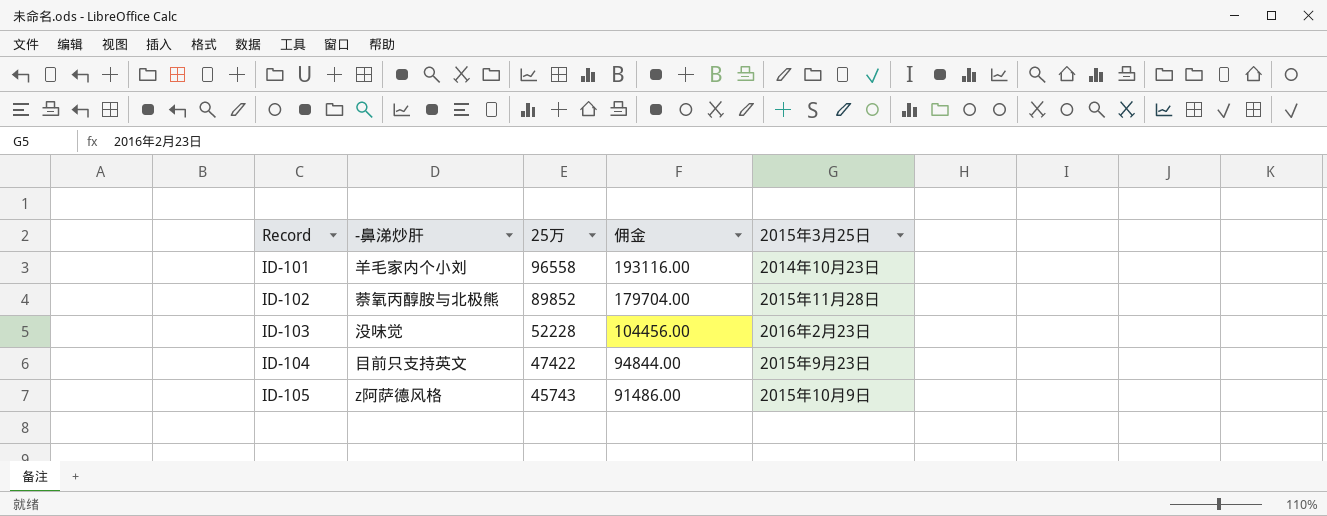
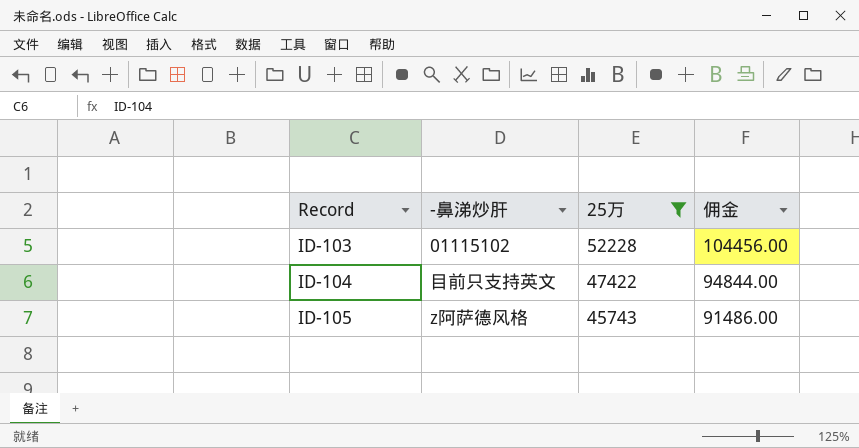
filter: none -> 25万 <= 52228
column 2015年3月25日 | position: 5 -> none
ID-103 | -鼻涕炒肝: 没味觉 -> 01115102

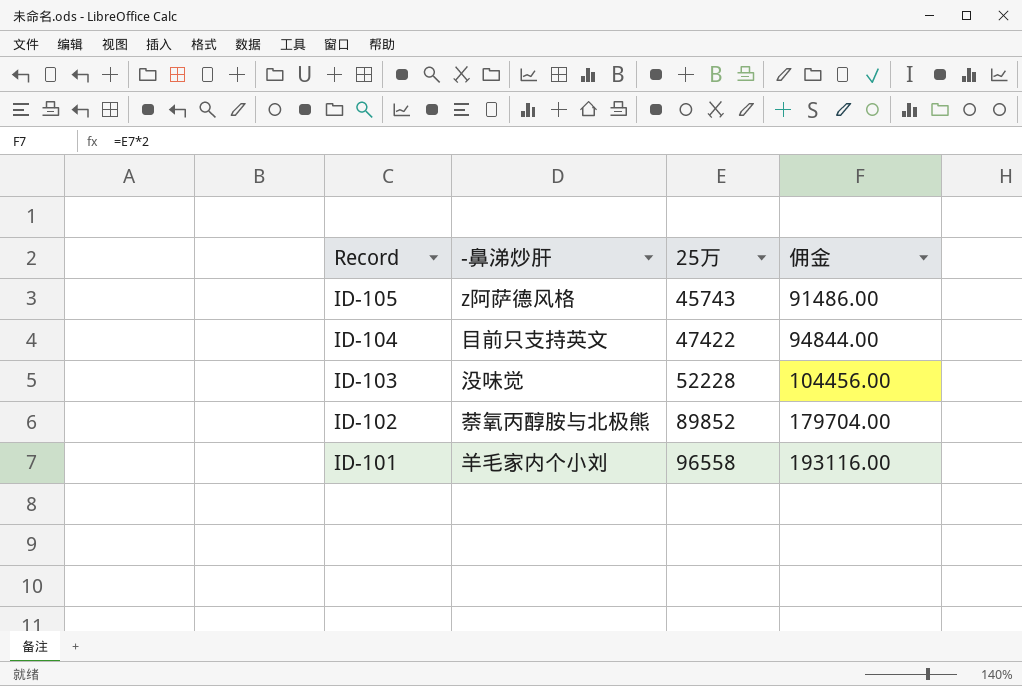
filter: 25万 <= 52228 -> none
row order: Record ascending -> Record descending
ID-103 | -鼻涕炒肝: 01115102 -> 没味觉

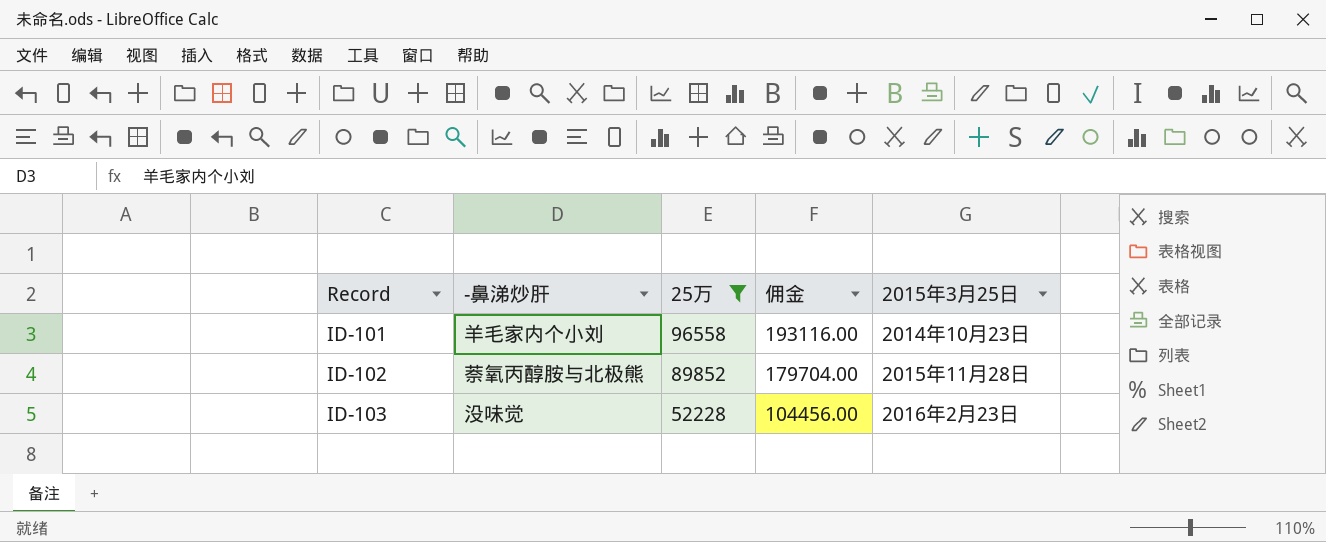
filter: none -> 25万 >= 52228
row order: Record descending -> Record ascending
column 2015年3月25日 | position: none -> 5

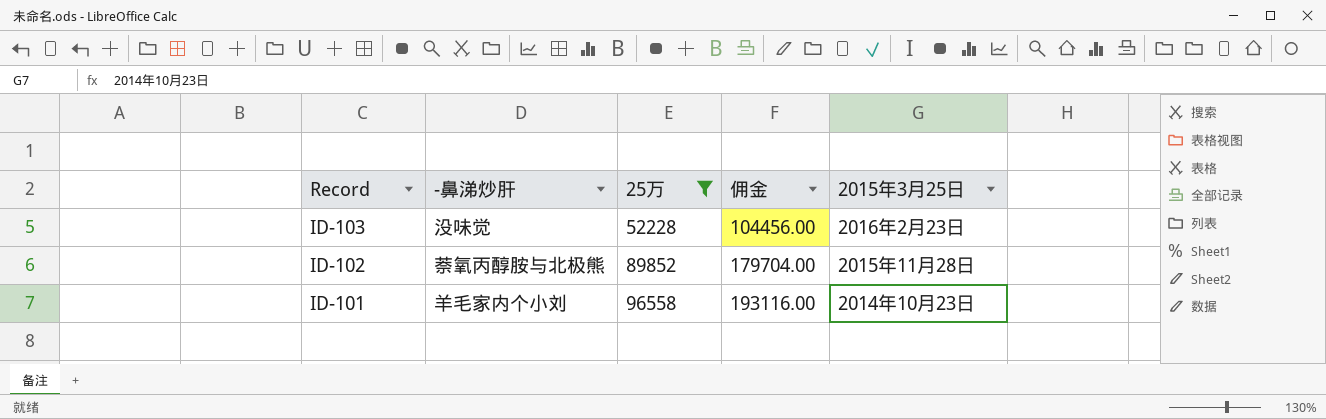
row order: Record ascending -> Record descending

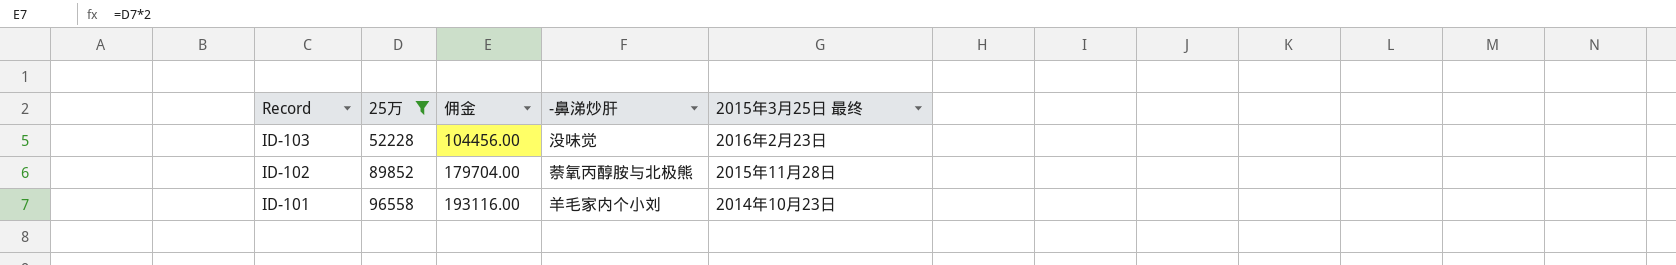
column -鼻涕炒肝 | position: 2 -> 4
column name: 2015年3月25日 -> 2015年3月25日 最终

